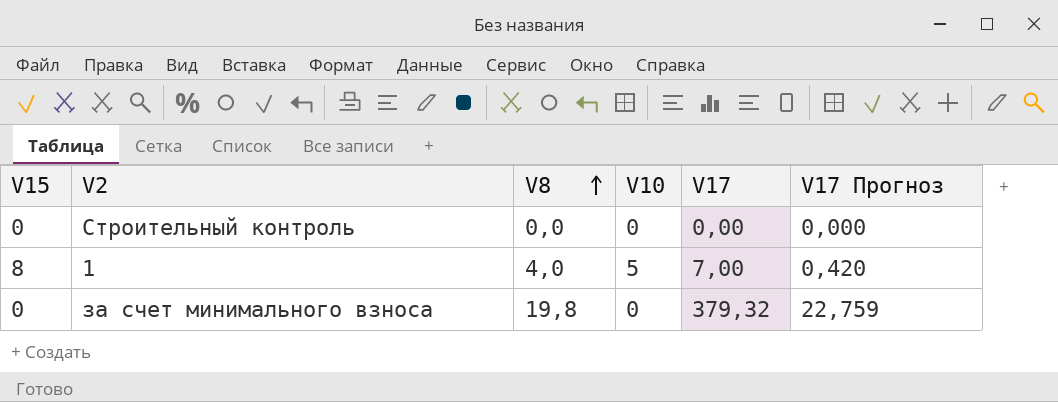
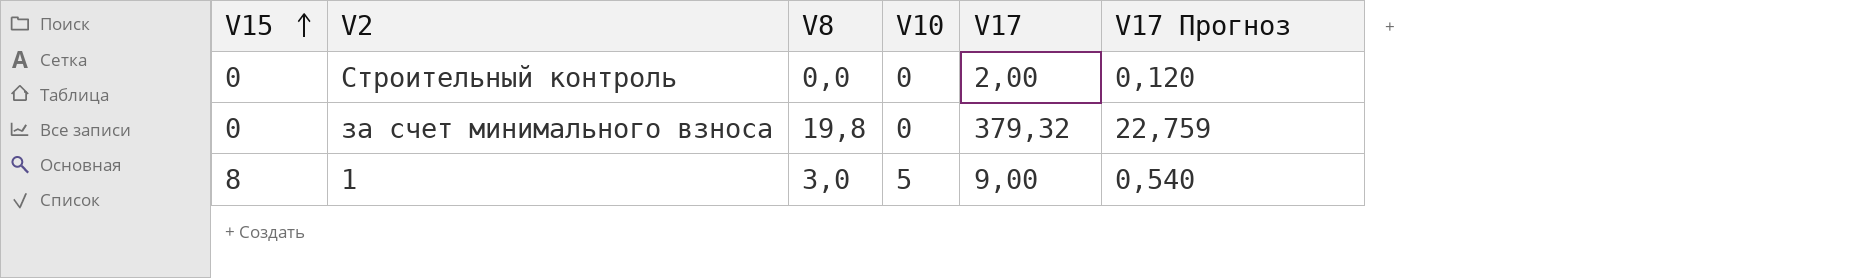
row order: V8 ascending -> V15 ascending
Строительный контроль | V17: 0,00 -> 2,00
Строительный контроль | V17 Прогноз: 0,000 -> 0,120
1 | V8: 4,0 -> 3,0
1 | V17: 7,00 -> 9,00
1 | V17 Прогноз: 0,420 -> 0,540

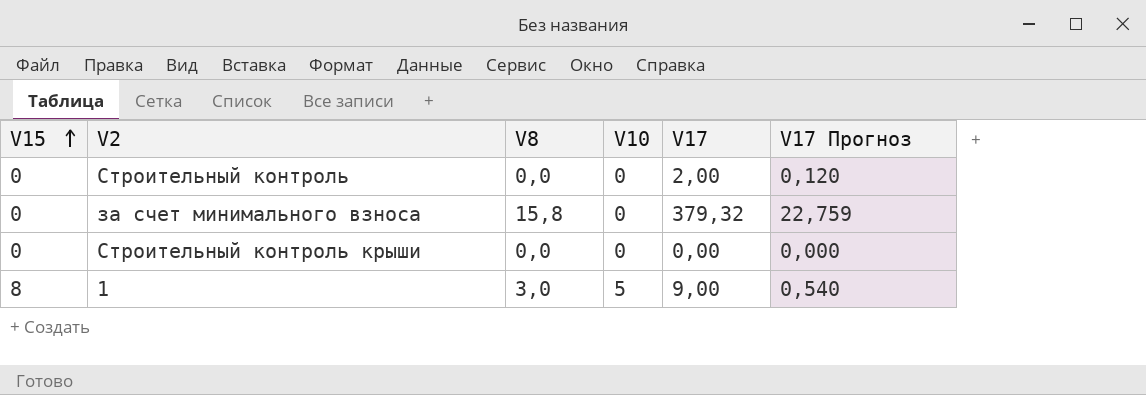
за счет минимального взноса | V8: 19,8 -> 15,8
row Строительный контроль крыши: none -> 0 | 0,0 | 0 | 0,00 | 0,000

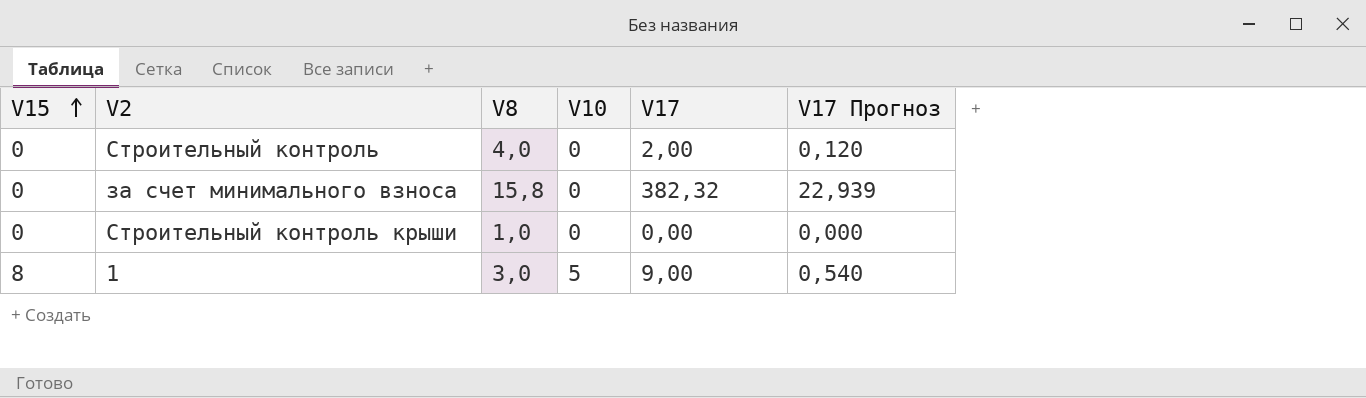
Строительный контроль | V8: 0,0 -> 4,0
за счет минимального взноса | V17: 379,32 -> 382,32
за счет минимального взноса | V17 Прогноз: 22,759 -> 22,939
Строительный контроль крыши | V8: 0,0 -> 1,0

